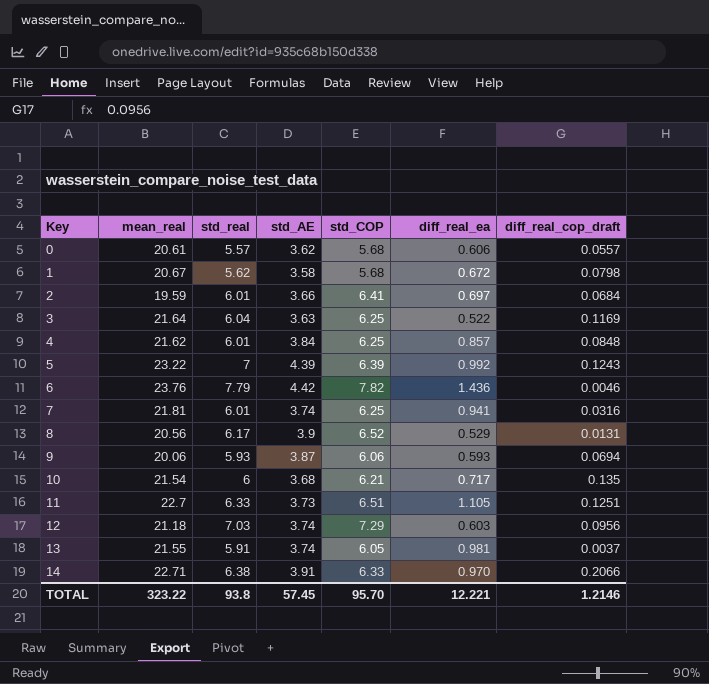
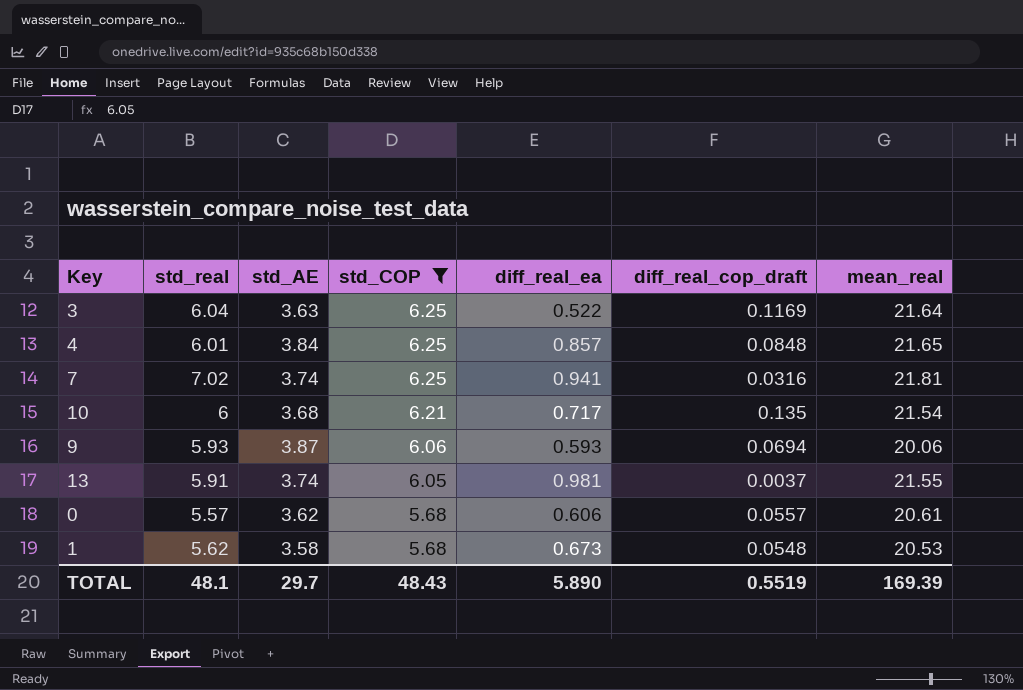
filter: none -> std_COP <= 6.25
row order: Key ascending -> std_COP descending
column mean_real | position: 2 -> 7
4 | mean_real: 21.62 -> 21.65
7 | std_real: 6.01 -> 7.02
1 | diff_real_ea: 0.672 -> 0.673
1 | diff_real_cop_draft: 0.0798 -> 0.0548
1 | mean_real: 20.67 -> 20.53
TOTAL | std_real: 93.8 -> 48.1
TOTAL | std_AE: 57.45 -> 29.7
TOTAL | std_COP: 95.70 -> 48.43
TOTAL | diff_real_ea: 12.221 -> 5.890
TOTAL | diff_real_cop_draft: 1.2146 -> 0.5519
TOTAL | mean_real: 323.22 -> 169.39

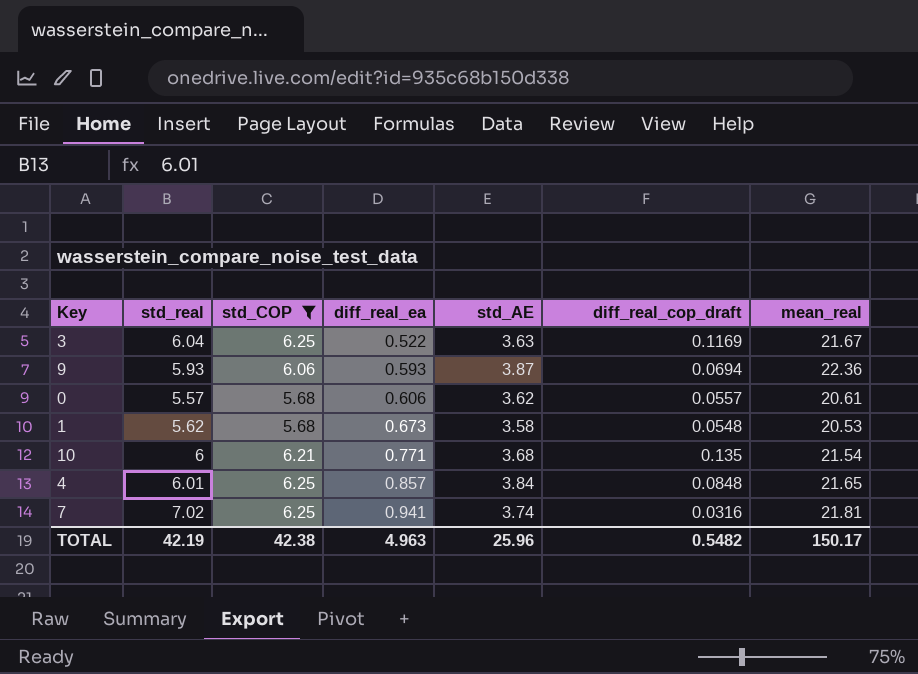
row order: std_COP descending -> diff_real_ea ascending
column std_AE | position: 3 -> 5
row 13: 5.91 | 3.74 | 6.05 | 0.981 | 0.0037 | 21.55 -> none
3 | mean_real: 21.64 -> 21.67
9 | mean_real: 20.06 -> 22.36
10 | diff_real_ea: 0.717 -> 0.771
TOTAL | std_real: 48.1 -> 42.19
TOTAL | std_COP: 48.43 -> 42.38
TOTAL | diff_real_ea: 5.890 -> 4.963
TOTAL | std_AE: 29.7 -> 25.96
TOTAL | diff_real_cop_draft: 0.5519 -> 0.5482
TOTAL | mean_real: 169.39 -> 150.17

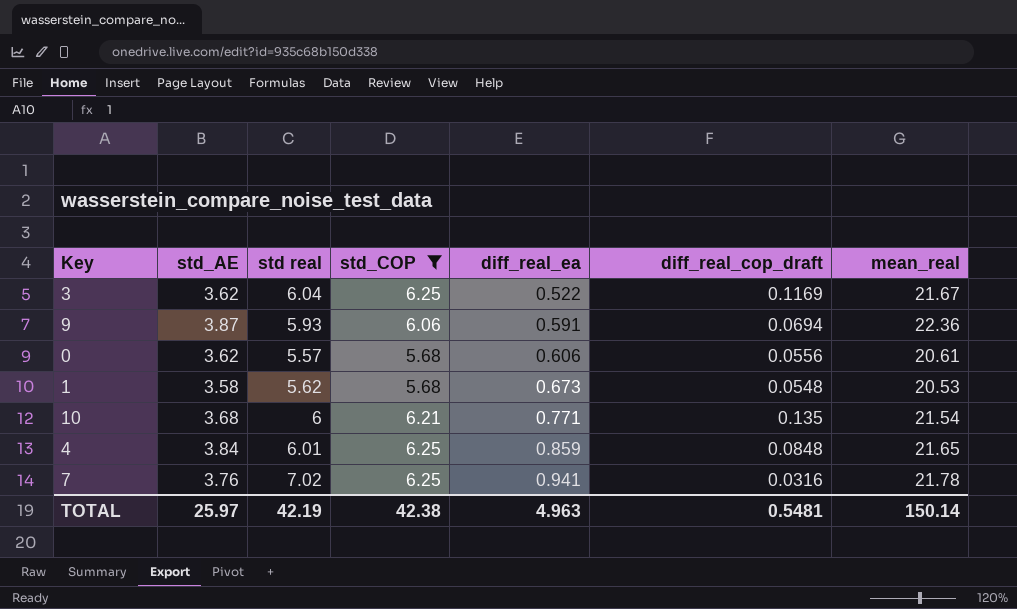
column std_AE | position: 5 -> 2
column name: std_real -> std real
3 | std_AE: 3.63 -> 3.62
9 | diff_real_ea: 0.593 -> 0.591
0 | diff_real_cop_draft: 0.0557 -> 0.0556
4 | diff_real_ea: 0.857 -> 0.859
7 | std_AE: 3.74 -> 3.76
7 | mean_real: 21.81 -> 21.78
TOTAL | std_AE: 25.96 -> 25.97
TOTAL | diff_real_cop_draft: 0.5482 -> 0.5481
TOTAL | mean_real: 150.17 -> 150.14

